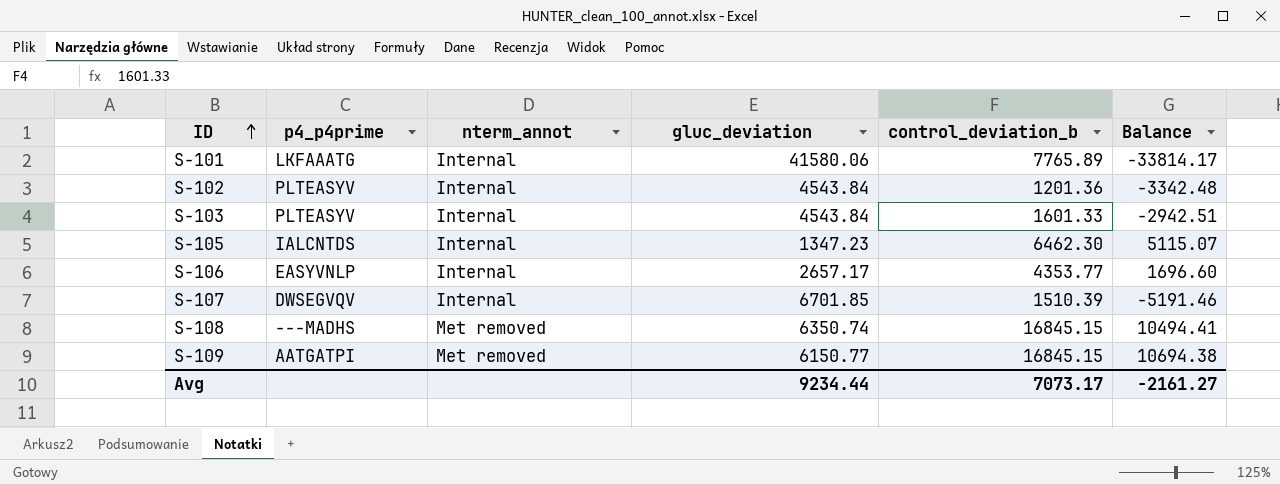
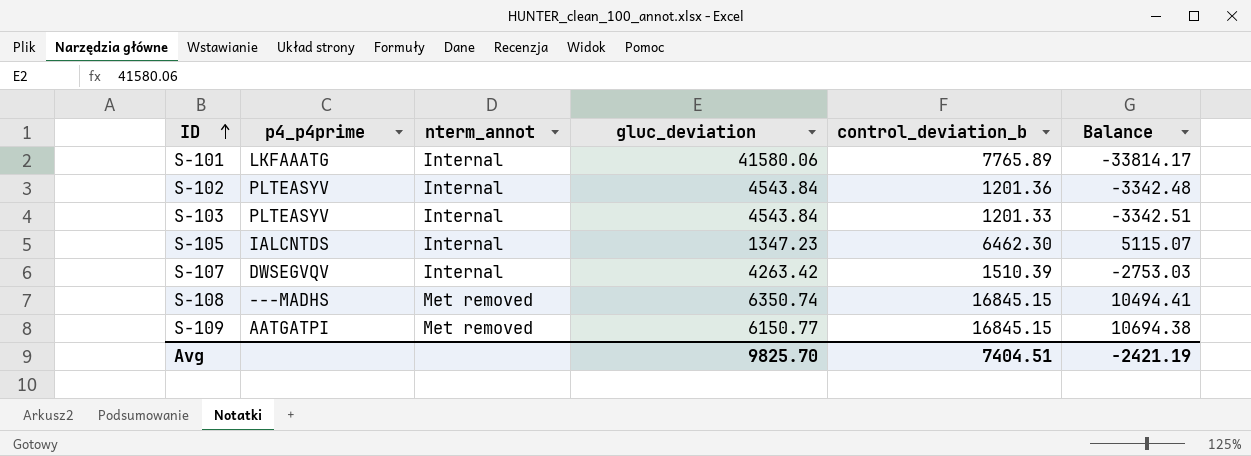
row S-106: EASYVNLP | Internal | 2657.17 | 4353.77 | 1696.60 -> none
S-103 | control_deviation_b: 1601.33 -> 1201.33
S-103 | Balance: -2942.51 -> -3342.51
S-107 | gluc_deviation: 6701.85 -> 4263.42
S-107 | Balance: -5191.46 -> -2753.03
Avg | gluc_deviation: 9234.44 -> 9825.70
Avg | control_deviation_b: 7073.17 -> 7404.51
Avg | Balance: -2161.27 -> -2421.19

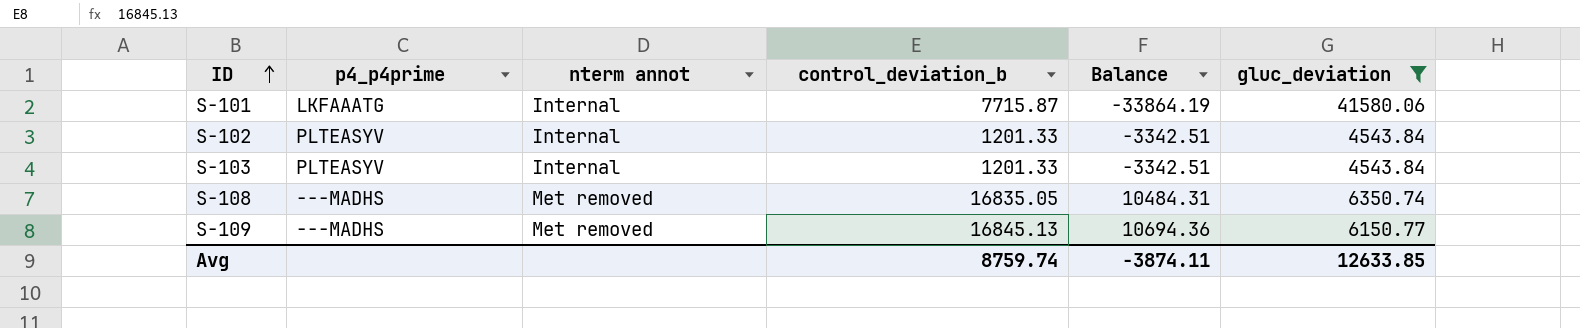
filter: none -> gluc_deviation >= 4543.84
column name: nterm_annot -> nterm annot
column gluc_deviation | position: 4 -> 6
S-101 | control_deviation_b: 7765.89 -> 7715.87
S-101 | Balance: -33814.17 -> -33864.19
S-102 | control_deviation_b: 1201.36 -> 1201.33
S-102 | Balance: -3342.48 -> -3342.51
S-108 | control_deviation_b: 16845.15 -> 16835.05
S-108 | Balance: 10494.41 -> 10484.31
S-109 | p4_p4prime: AATGATPI -> ---MADHS
S-109 | control_deviation_b: 16845.15 -> 16845.13
S-109 | Balance: 10694.38 -> 10694.36
Avg | control_deviation_b: 7404.51 -> 8759.74
Avg | Balance: -2421.19 -> -3874.11
Avg | gluc_deviation: 9825.70 -> 12633.85

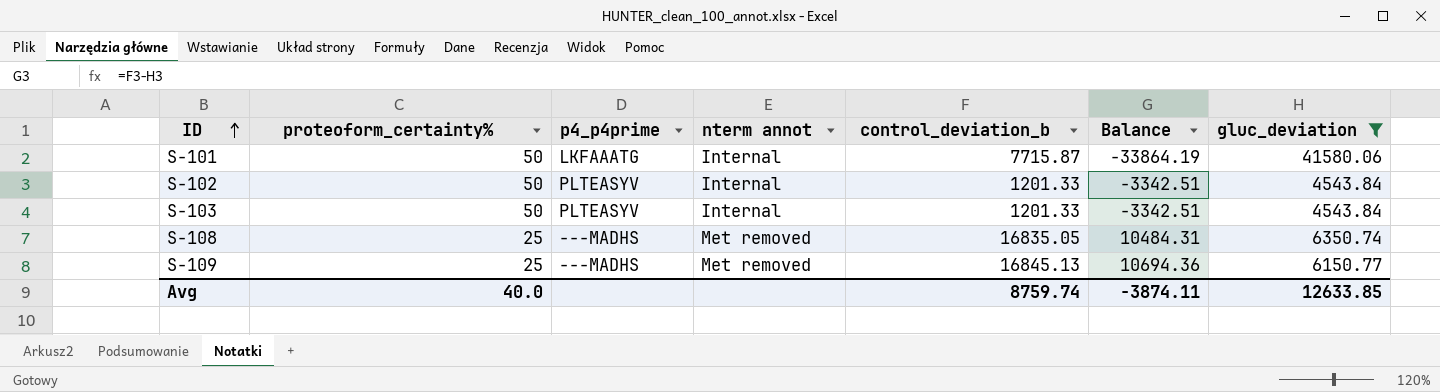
column proteoform_certainty% | position: none -> 2

